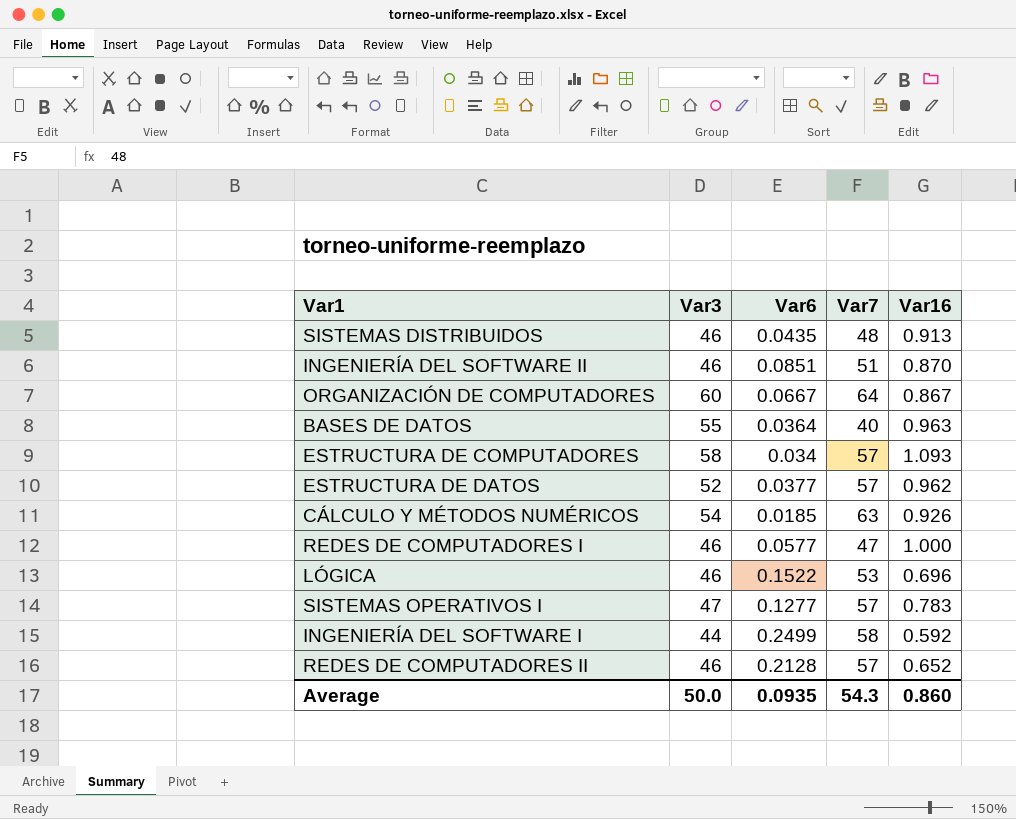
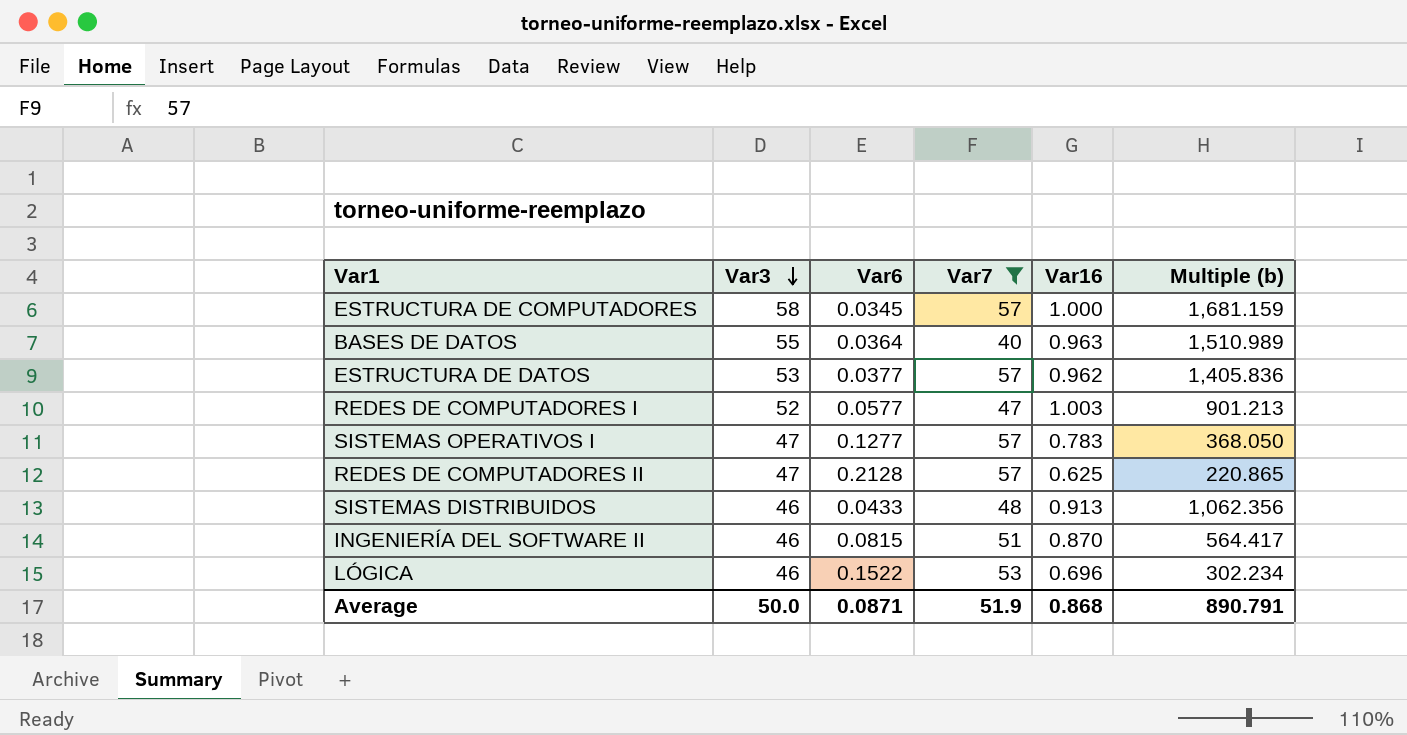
filter: none -> Var7 <= 57
row order: none -> Var3 descending
column Multiple (b) | formula: none -> [Var3] / [Var6]
ESTRUCTURA DE COMPUTADORES | Var6: 0.034 -> 0.0345
ESTRUCTURA DE COMPUTADORES | Var16: 1.093 -> 1.000
ESTRUCTURA DE DATOS | Var3: 52 -> 53
REDES DE COMPUTADORES I | Var3: 46 -> 52
REDES DE COMPUTADORES I | Var16: 1.000 -> 1.003
REDES DE COMPUTADORES II | Var3: 46 -> 47
REDES DE COMPUTADORES II | Var16: 0.652 -> 0.625
SISTEMAS DISTRIBUIDOS | Var6: 0.0435 -> 0.0433
INGENIERÍA DEL SOFTWARE II | Var6: 0.0851 -> 0.0815
Average | Var6: 0.0935 -> 0.0871
Average | Var7: 54.3 -> 51.9
Average | Var16: 0.860 -> 0.868

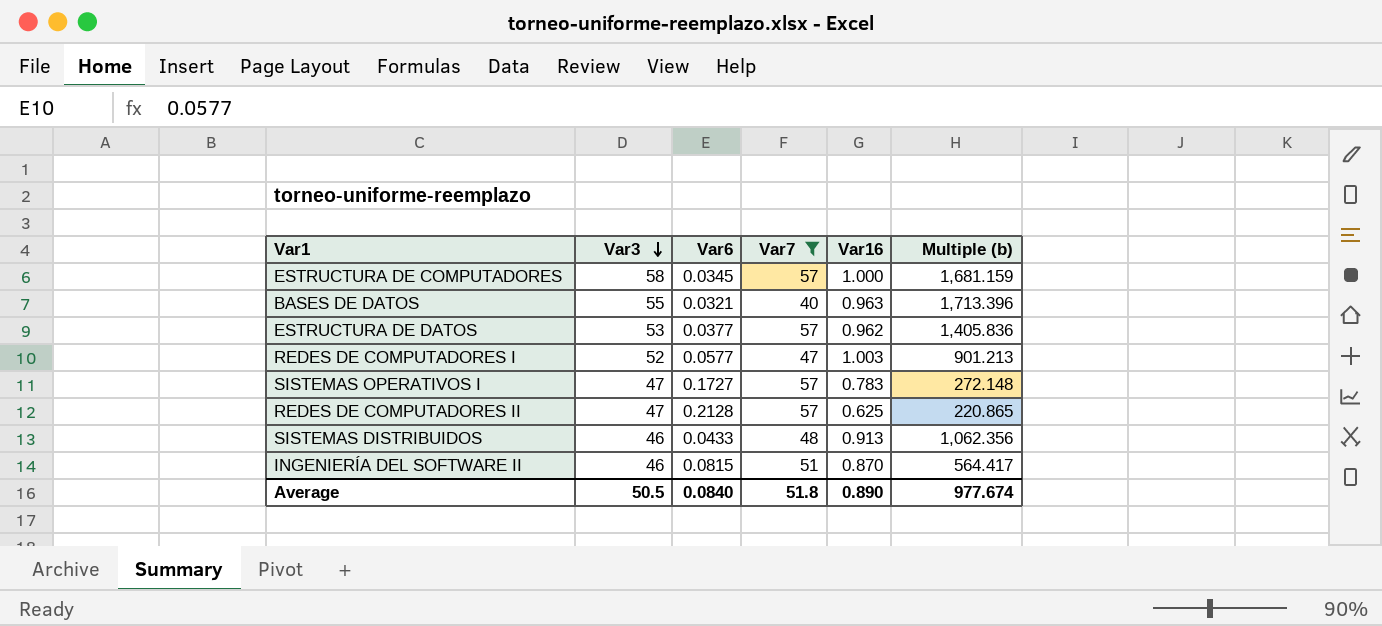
row LÓGICA: 46 | 0.1522 | 53 | 0.696 | 302.234 -> none
BASES DE DATOS | Var6: 0.0364 -> 0.0321
BASES DE DATOS | Multiple (b): 1,510.989 -> 1,713.396
SISTEMAS OPERATIVOS I | Var6: 0.1277 -> 0.1727
SISTEMAS OPERATIVOS I | Multiple (b): 368.050 -> 272.148
Average | Var3: 50.0 -> 50.5
Average | Var6: 0.0871 -> 0.0840
Average | Var7: 51.9 -> 51.8
Average | Var16: 0.868 -> 0.890
Average | Multiple (b): 890.791 -> 977.674

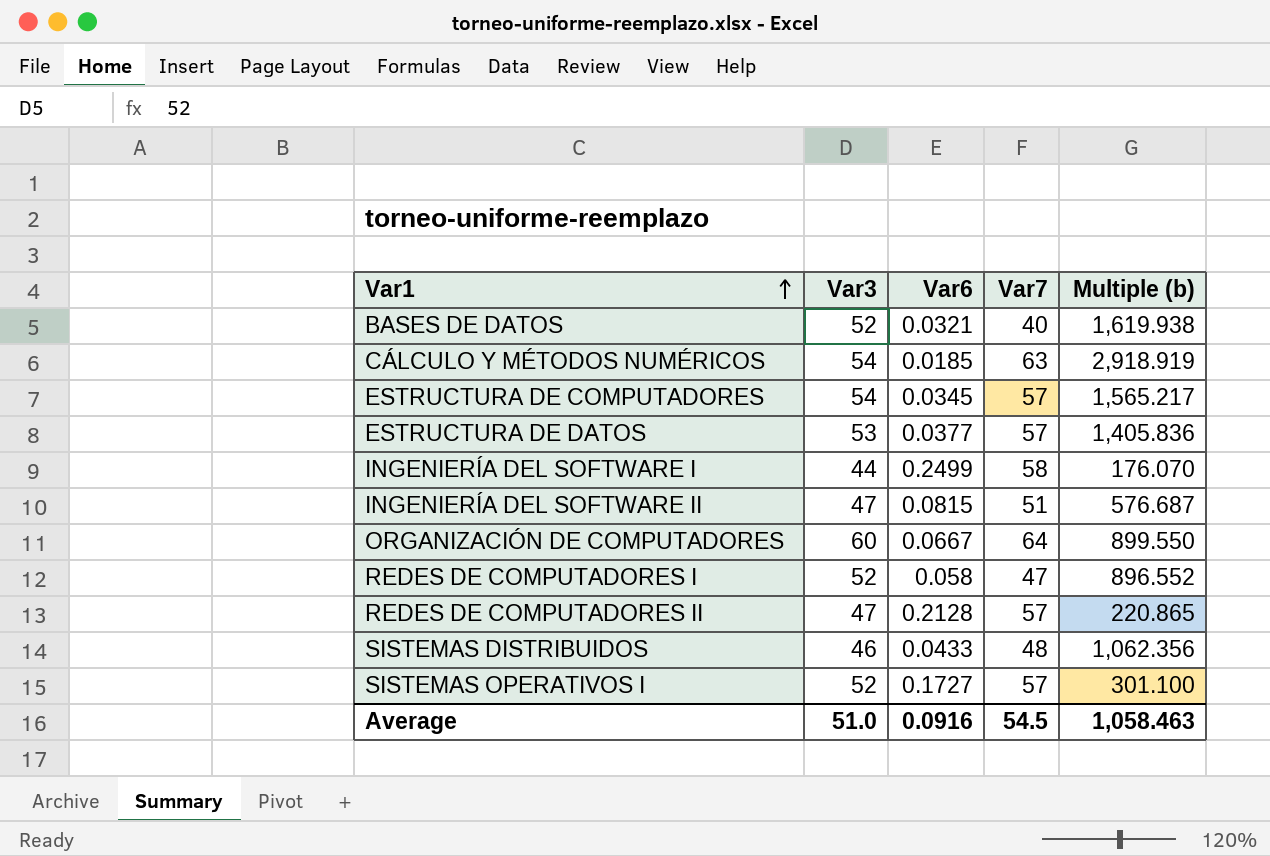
filter: Var7 <= 57 -> none
row order: Var3 descending -> Var1 ascending
column Var16 | position: 5 -> none
BASES DE DATOS | Var3: 55 -> 52
BASES DE DATOS | Multiple (b): 1,713.396 -> 1,619.938
ESTRUCTURA DE COMPUTADORES | Var3: 58 -> 54
ESTRUCTURA DE COMPUTADORES | Multiple (b): 1,681.159 -> 1,565.217
INGENIERÍA DEL SOFTWARE II | Var3: 46 -> 47
INGENIERÍA DEL SOFTWARE II | Multiple (b): 564.417 -> 576.687
REDES DE COMPUTADORES I | Var6: 0.0577 -> 0.058
REDES DE COMPUTADORES I | Multiple (b): 901.213 -> 896.552
SISTEMAS OPERATIVOS I | Var3: 47 -> 52
SISTEMAS OPERATIVOS I | Multiple (b): 272.148 -> 301.100
Average | Var3: 50.5 -> 51.0
Average | Var6: 0.0840 -> 0.0916
Average | Var7: 51.8 -> 54.5
Average | Multiple (b): 977.674 -> 1,058.463

